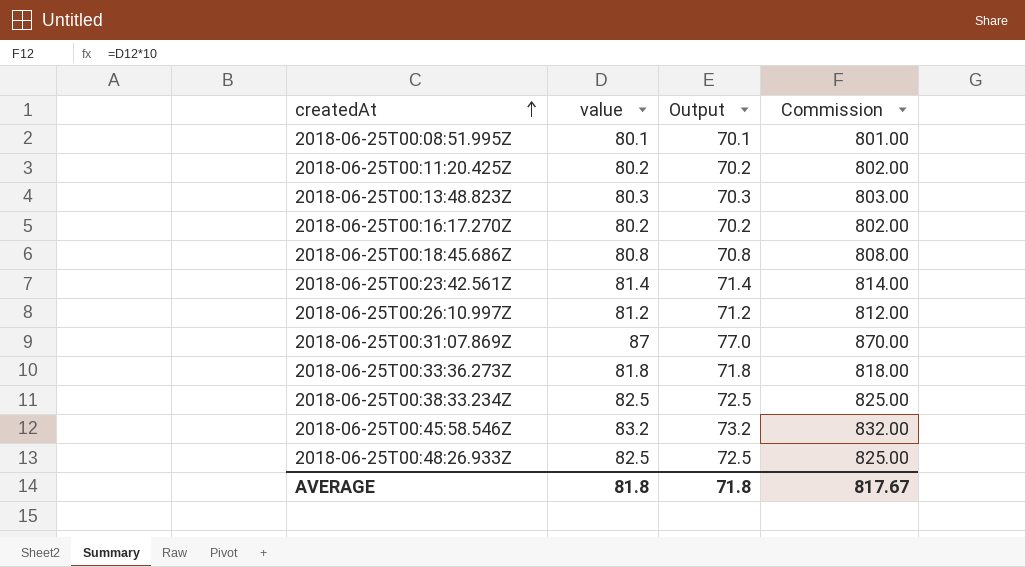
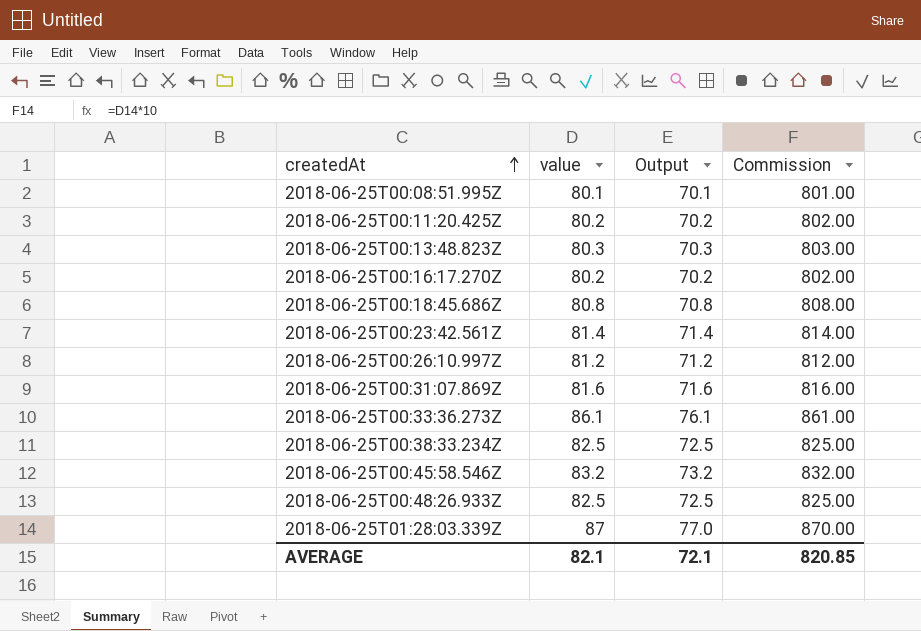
2018-06-25T00:31:07.869Z | value: 87 -> 81.6
2018-06-25T00:31:07.869Z | Output: 77.0 -> 71.6
2018-06-25T00:31:07.869Z | Commission: 870.00 -> 816.00
2018-06-25T00:33:36.273Z | value: 81.8 -> 86.1
2018-06-25T00:33:36.273Z | Output: 71.8 -> 76.1
2018-06-25T00:33:36.273Z | Commission: 818.00 -> 861.00
row 2018-06-25T01:28:03.339Z: none -> 87 | 77.0 | 870.00
AVERAGE | value: 81.8 -> 82.1
AVERAGE | Output: 71.8 -> 72.1
AVERAGE | Commission: 817.67 -> 820.85

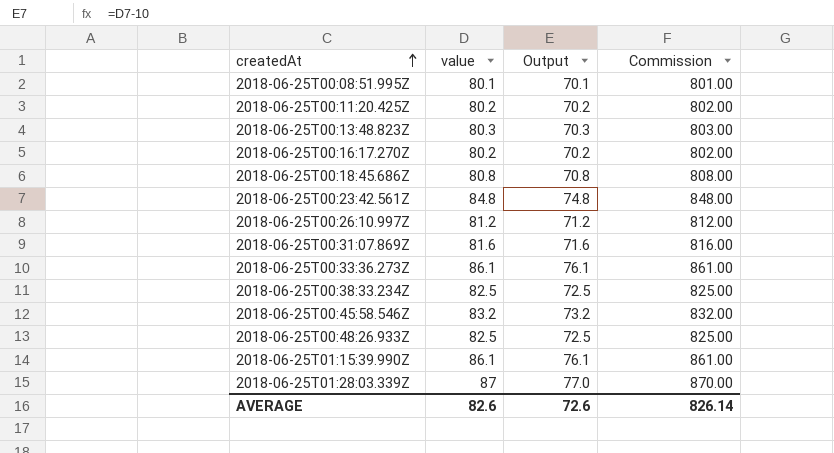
2018-06-25T00:23:42.561Z | value: 81.4 -> 84.8
2018-06-25T00:23:42.561Z | Output: 71.4 -> 74.8
2018-06-25T00:23:42.561Z | Commission: 814.00 -> 848.00
row 2018-06-25T01:15:39.990Z: none -> 86.1 | 76.1 | 861.00
AVERAGE | value: 82.1 -> 82.6
AVERAGE | Output: 72.1 -> 72.6
AVERAGE | Commission: 820.85 -> 826.14

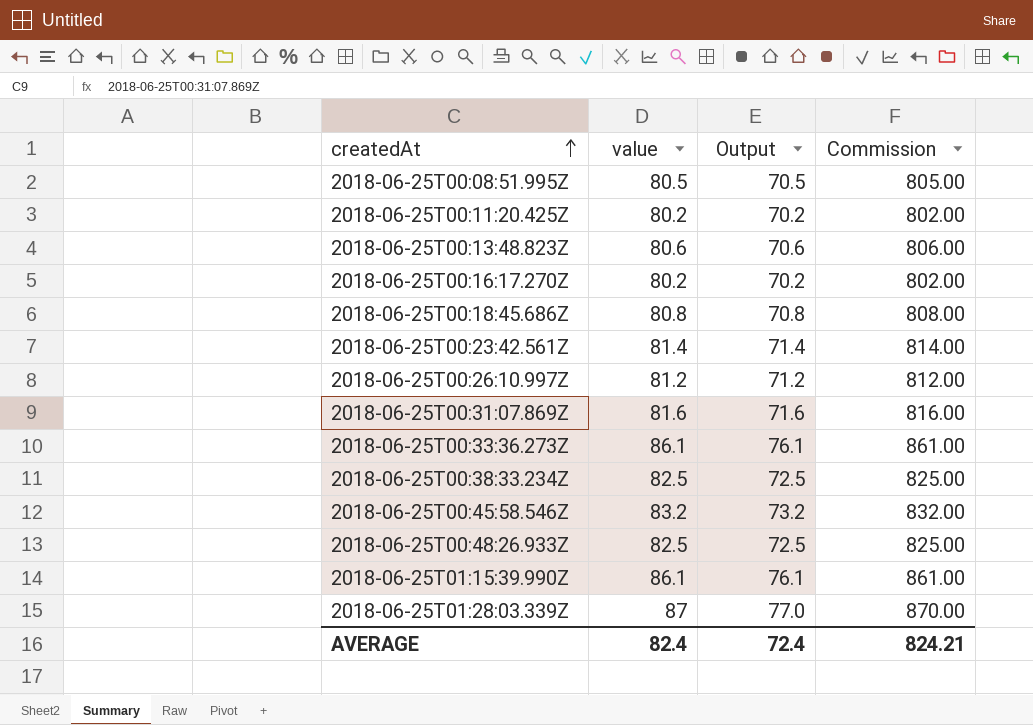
2018-06-25T00:08:51.995Z | value: 80.1 -> 80.5
2018-06-25T00:08:51.995Z | Output: 70.1 -> 70.5
2018-06-25T00:08:51.995Z | Commission: 801.00 -> 805.00
2018-06-25T00:13:48.823Z | value: 80.3 -> 80.6
2018-06-25T00:13:48.823Z | Output: 70.3 -> 70.6
2018-06-25T00:13:48.823Z | Commission: 803.00 -> 806.00
2018-06-25T00:23:42.561Z | value: 84.8 -> 81.4
2018-06-25T00:23:42.561Z | Output: 74.8 -> 71.4
2018-06-25T00:23:42.561Z | Commission: 848.00 -> 814.00
AVERAGE | value: 82.6 -> 82.4
AVERAGE | Output: 72.6 -> 72.4
AVERAGE | Commission: 826.14 -> 824.21

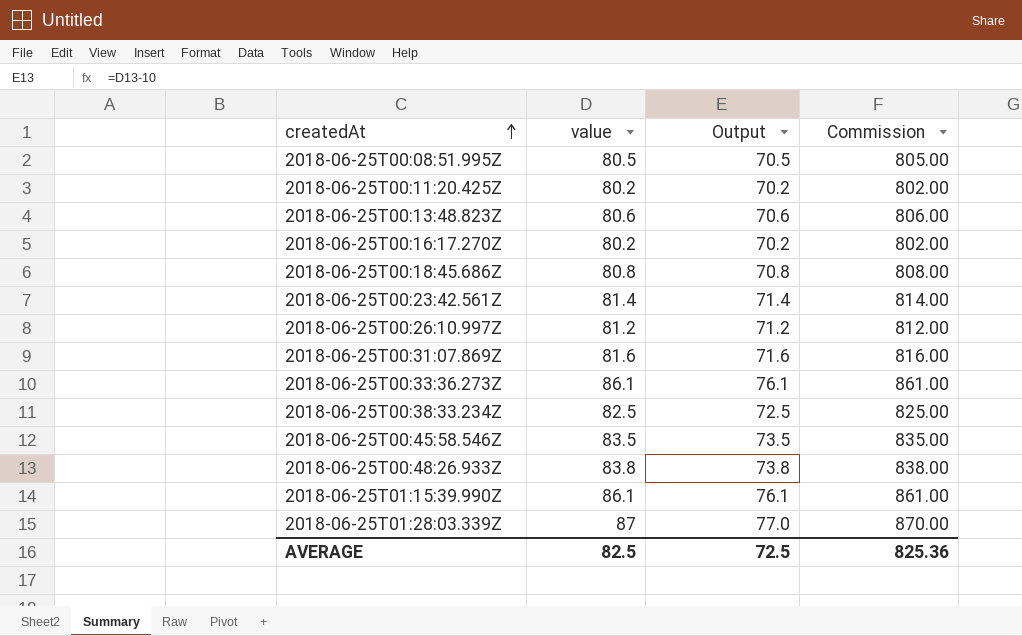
2018-06-25T00:45:58.546Z | value: 83.2 -> 83.5
2018-06-25T00:45:58.546Z | Output: 73.2 -> 73.5
2018-06-25T00:45:58.546Z | Commission: 832.00 -> 835.00
2018-06-25T00:48:26.933Z | value: 82.5 -> 83.8
2018-06-25T00:48:26.933Z | Output: 72.5 -> 73.8
2018-06-25T00:48:26.933Z | Commission: 825.00 -> 838.00
AVERAGE | value: 82.4 -> 82.5
AVERAGE | Output: 72.4 -> 72.5
AVERAGE | Commission: 824.21 -> 825.36

